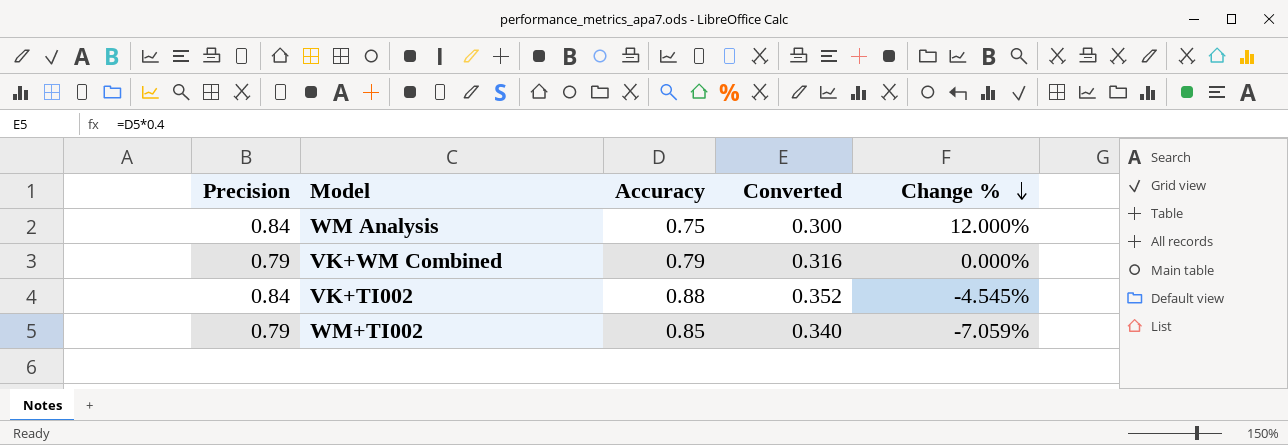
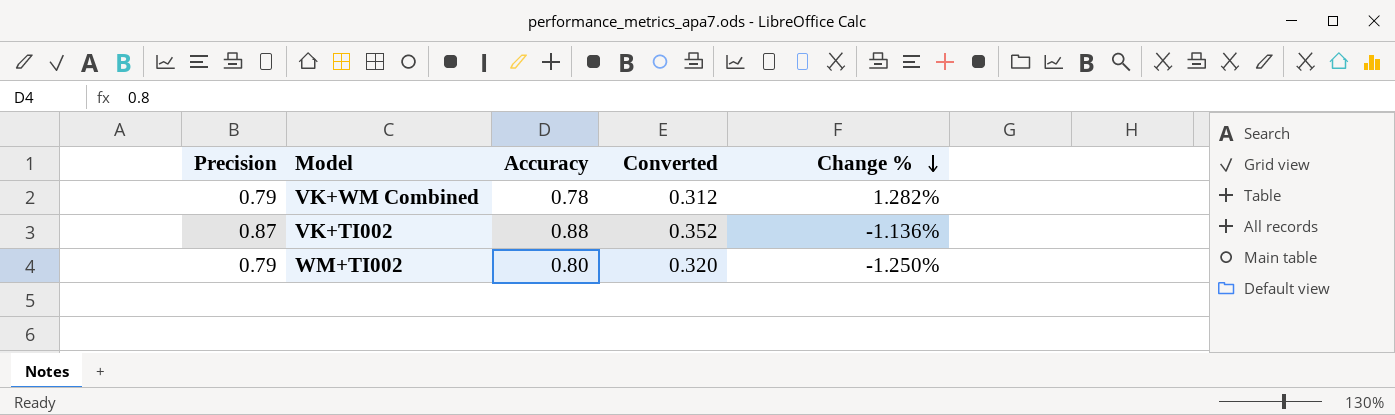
row WM Analysis: 0.84 | 0.75 | 0.300 | 12.000% -> none
VK+WM Combined | Accuracy: 0.79 -> 0.78
VK+WM Combined | Converted: 0.316 -> 0.312
VK+WM Combined | Change %: 0.000% -> 1.282%
VK+TI002 | Precision: 0.84 -> 0.87
VK+TI002 | Change %: -4.545% -> -1.136%
WM+TI002 | Accuracy: 0.85 -> 0.80
WM+TI002 | Converted: 0.340 -> 0.320
WM+TI002 | Change %: -7.059% -> -1.250%

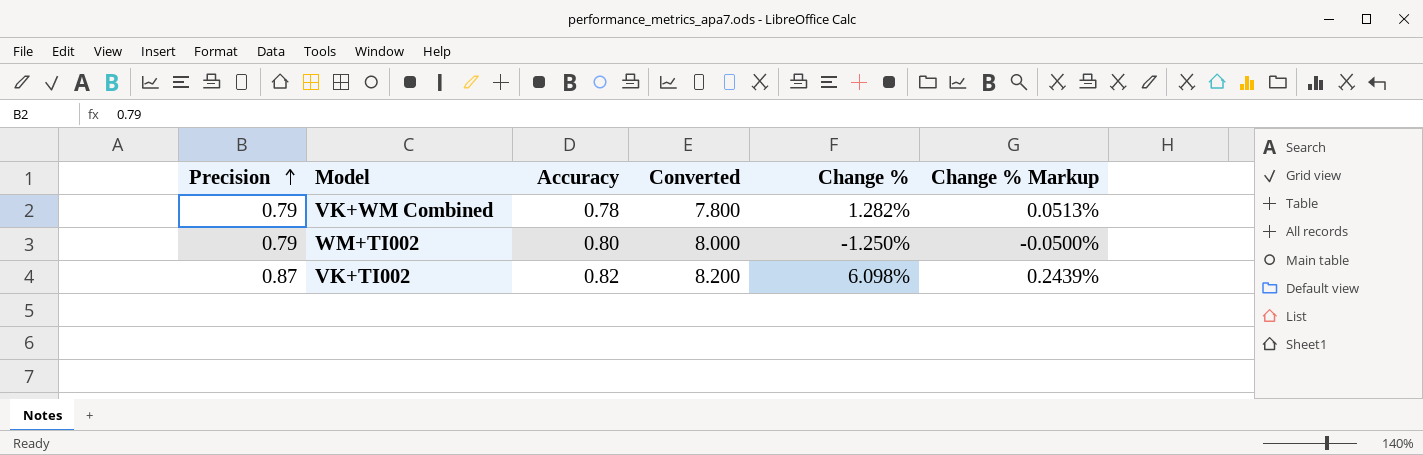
row order: Change % descending -> Precision ascending
column Converted | formula: [Accuracy] * 0.4 -> [Accuracy] * 10
column Change % Markup | formula: none -> [Change %] * 0.04
VK+TI002 | Accuracy: 0.88 -> 0.82
VK+TI002 | Change %: -1.136% -> 6.098%

